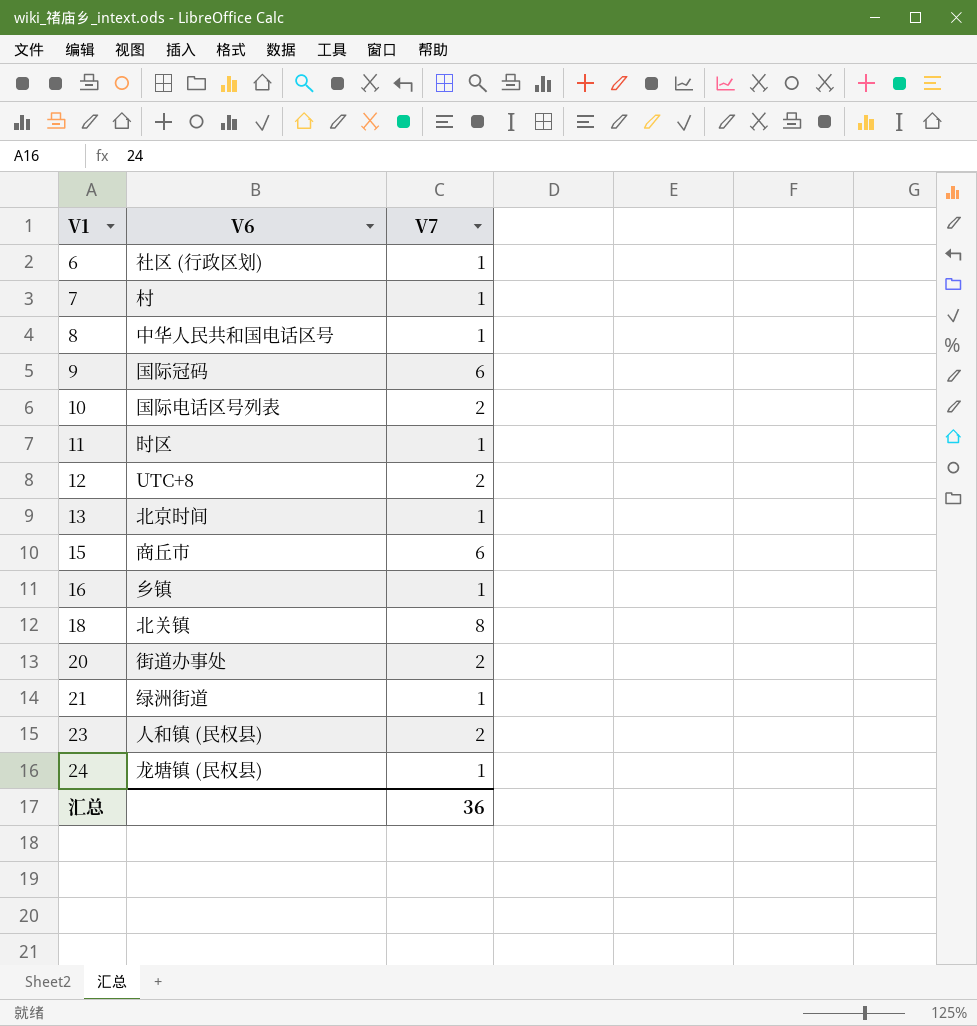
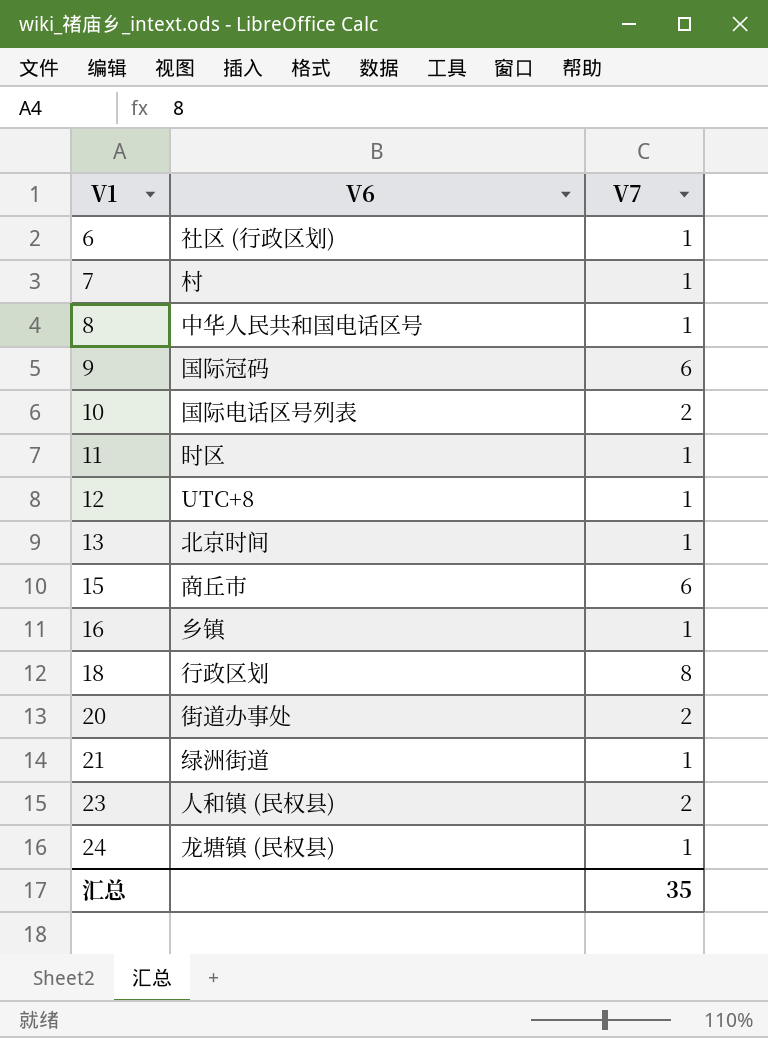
12 | V7: 2 -> 1
18 | V6: 北关镇 -> 行政区划
汇总 | V7: 36 -> 35

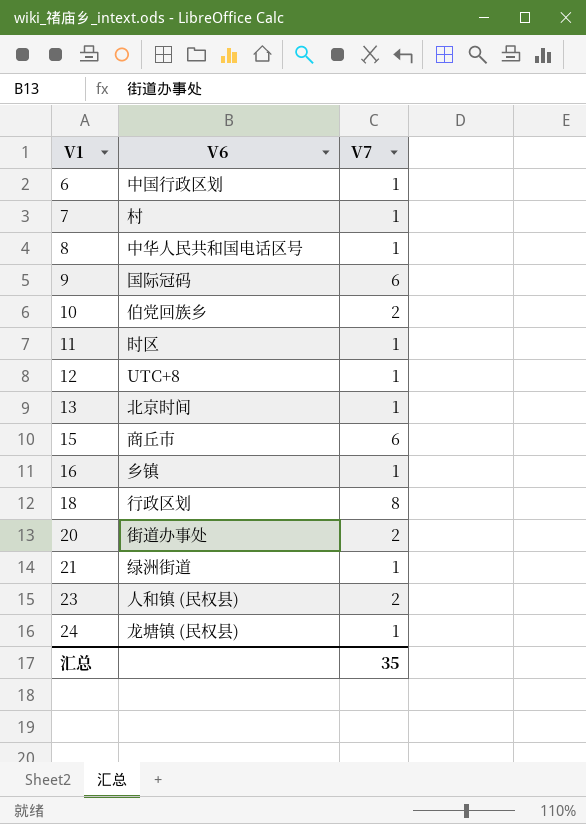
6 | V6: 社区 (行政区划) -> 中国行政区划
10 | V6: 国际电话区号列表 -> 伯党回族乡

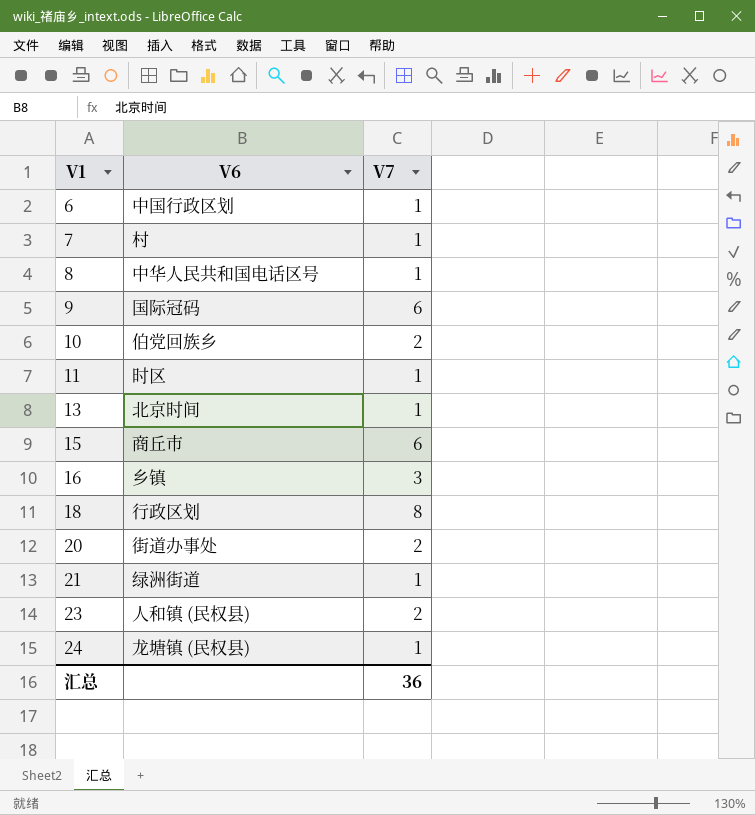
row 12: UTC+8 | 1 -> none
16 | V7: 1 -> 3
汇总 | V7: 35 -> 36

